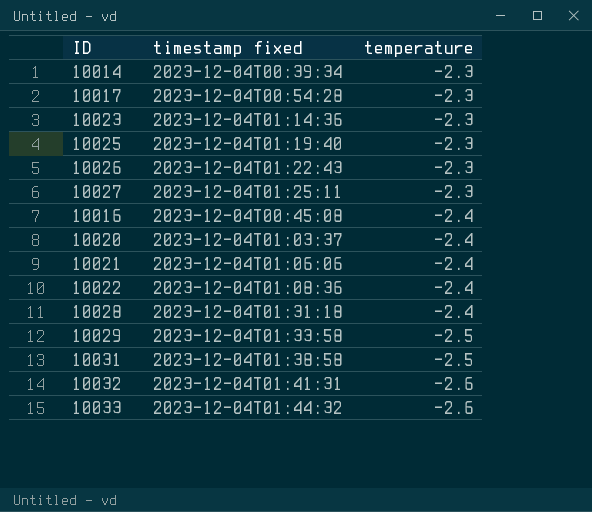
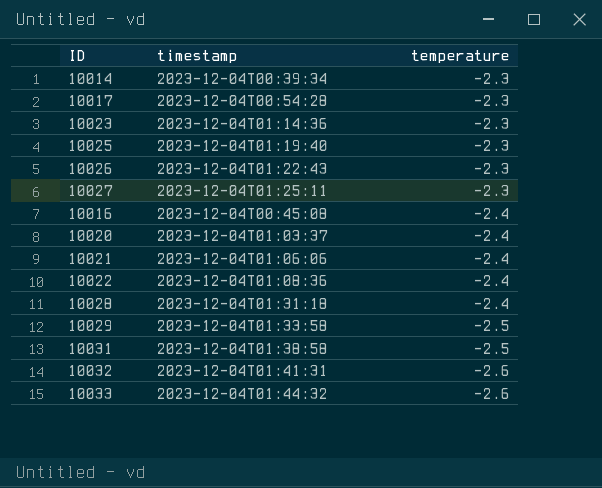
column name: timestamp fixed -> timestamp

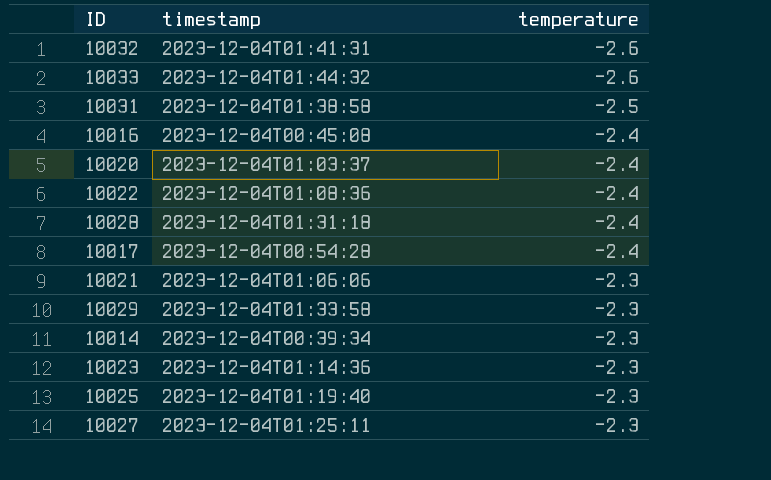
row order: temperature descending -> temperature ascending
row 10026: 2023-12-04T01:22:43 | -2.3 -> none
10017 | temperature: -2.3 -> -2.4
10021 | temperature: -2.4 -> -2.3
10029 | temperature: -2.5 -> -2.3

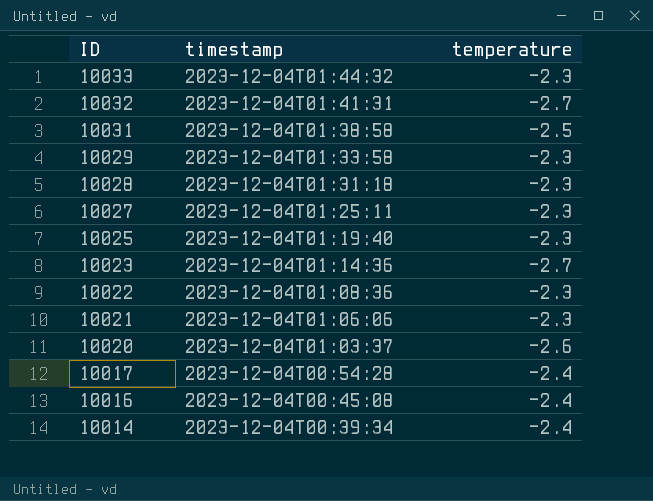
row order: temperature ascending -> ID descending
10033 | temperature: -2.6 -> -2.3
10032 | temperature: -2.6 -> -2.7
10028 | temperature: -2.4 -> -2.3
10023 | temperature: -2.3 -> -2.7
10022 | temperature: -2.4 -> -2.3
10020 | temperature: -2.4 -> -2.6
10014 | temperature: -2.3 -> -2.4

